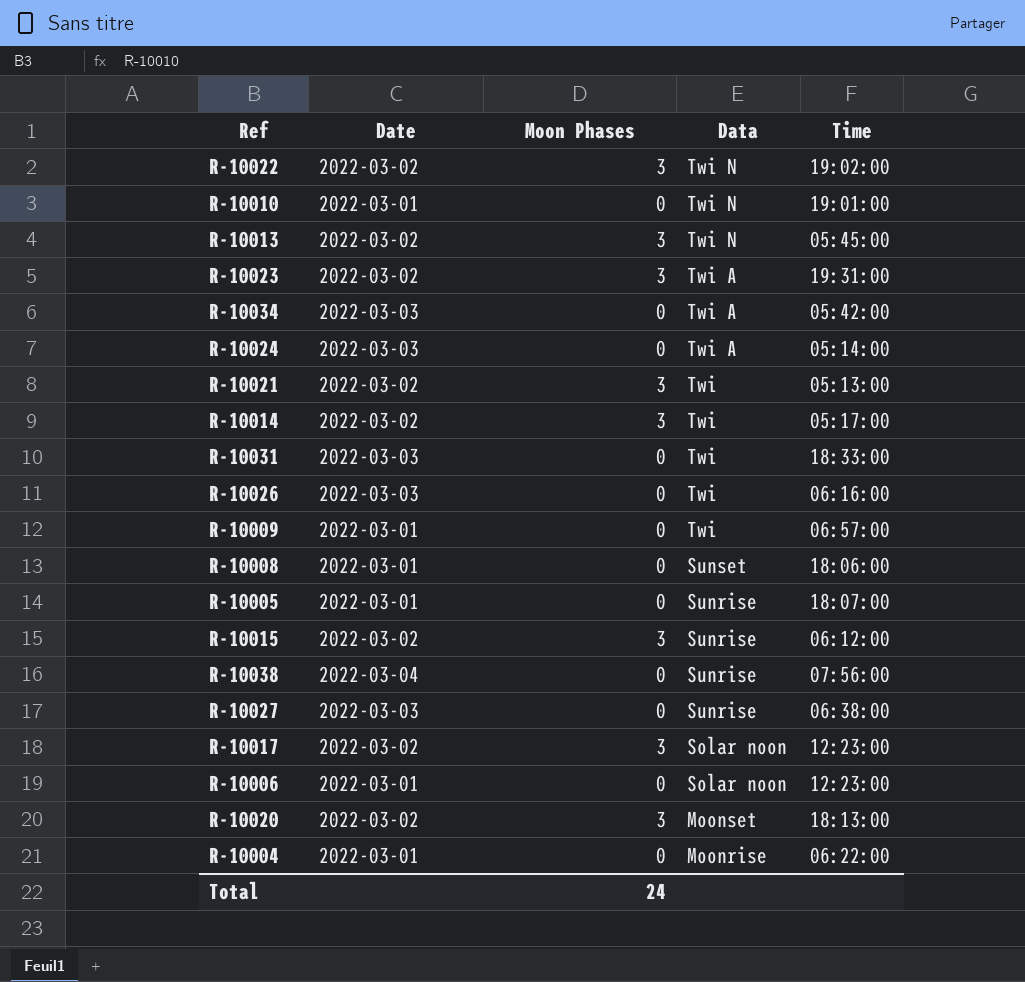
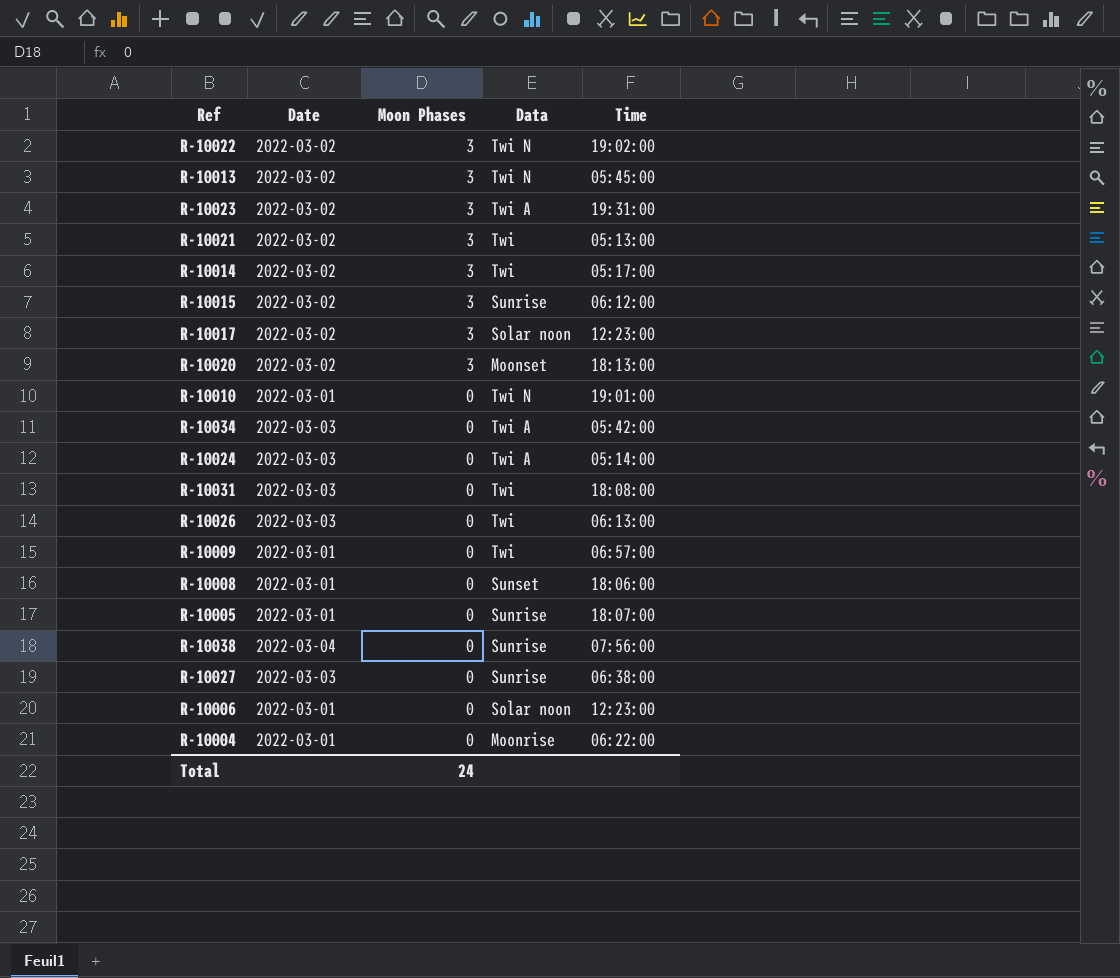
row order: Data descending -> Moon Phases descending
R-10031 | Time: 18:33:00 -> 18:08:00
R-10026 | Time: 06:16:00 -> 06:13:00

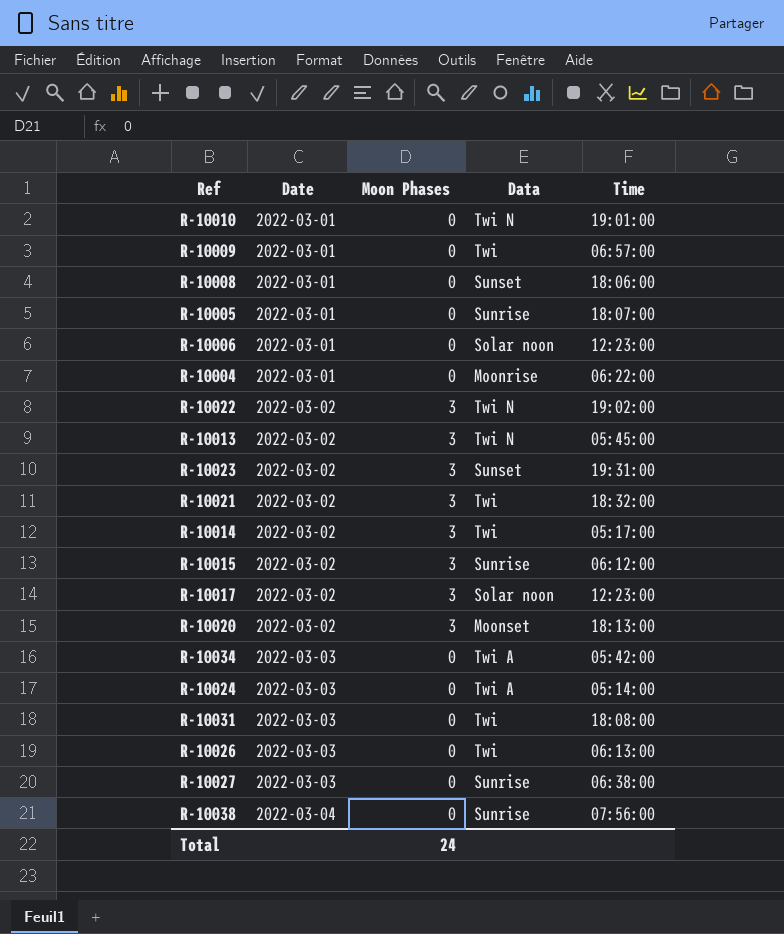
row order: Moon Phases descending -> Date ascending
R-10023 | Data: Twi A -> Sunset
R-10021 | Time: 05:13:00 -> 18:32:00

